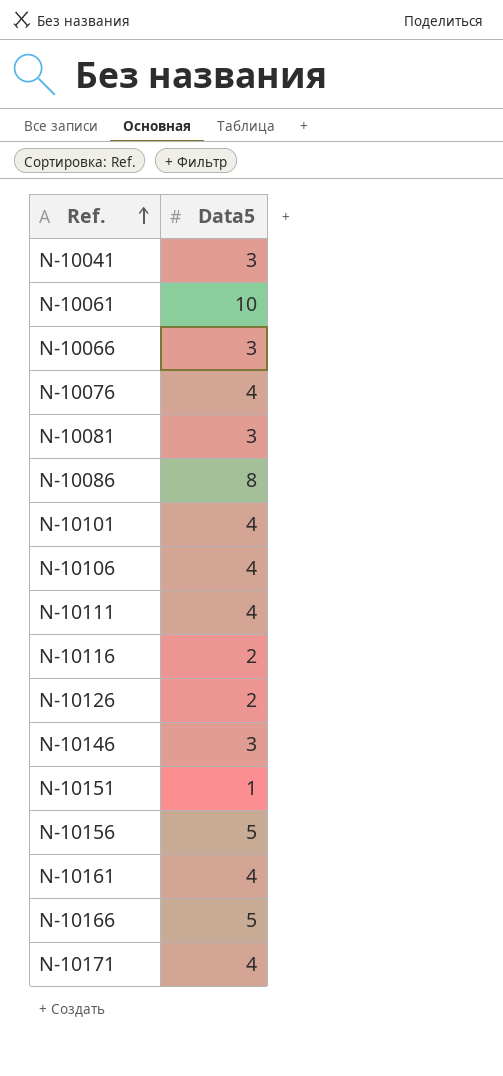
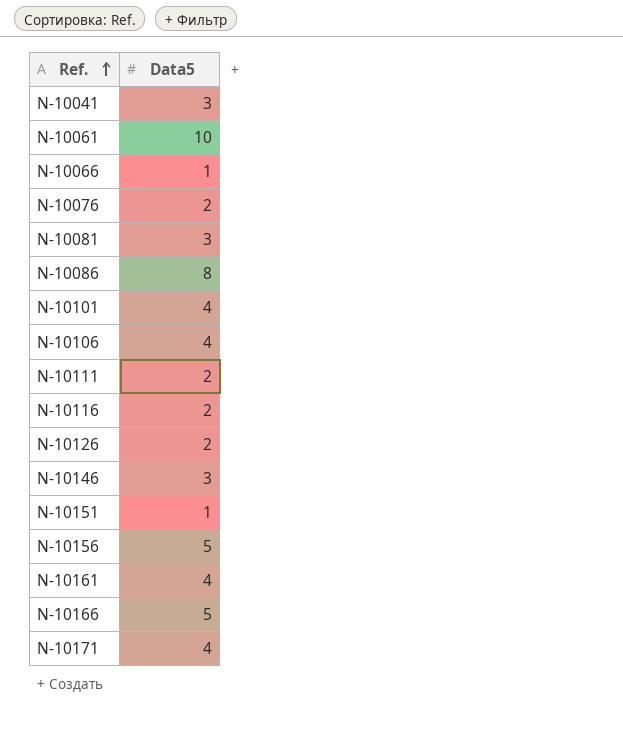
N-10066 | Data5: 3 -> 1
N-10076 | Data5: 4 -> 2
N-10111 | Data5: 4 -> 2

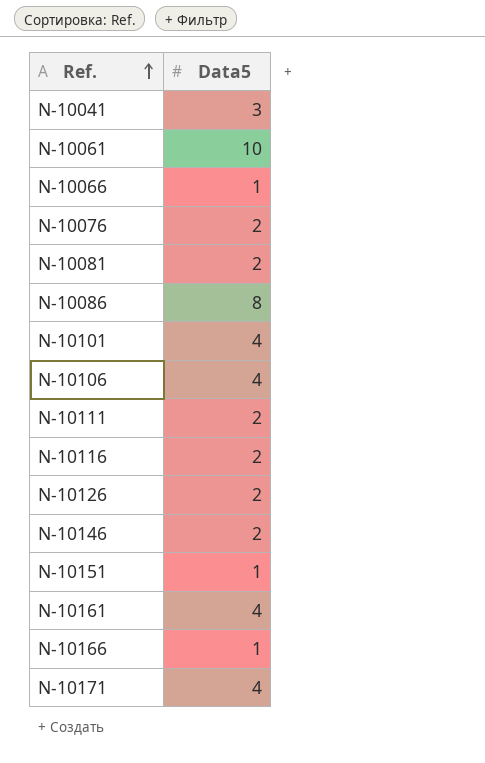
row N-10156: 5 -> none
N-10081 | Data5: 3 -> 2
N-10146 | Data5: 3 -> 2
N-10166 | Data5: 5 -> 1

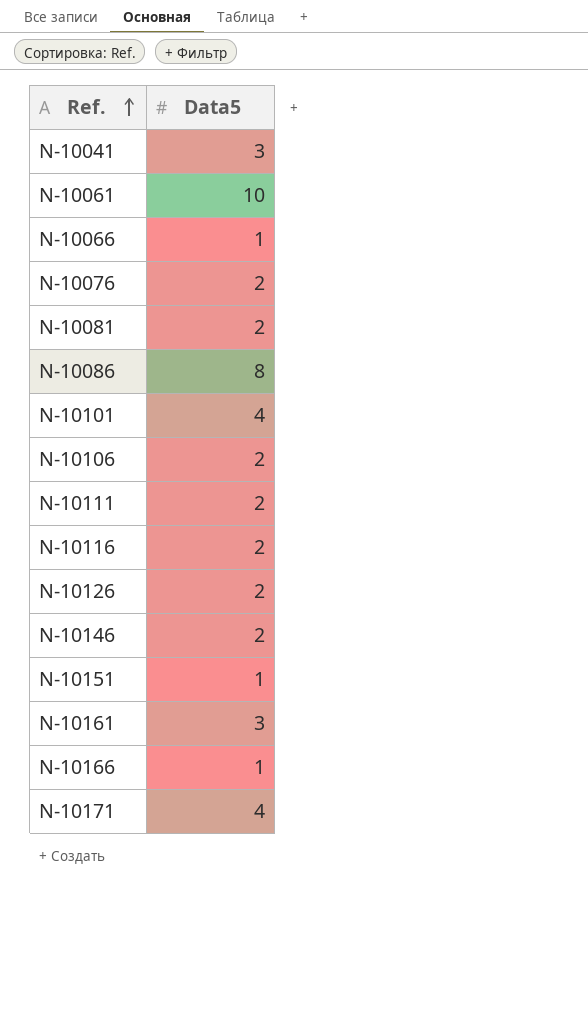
N-10106 | Data5: 4 -> 2
N-10161 | Data5: 4 -> 3

